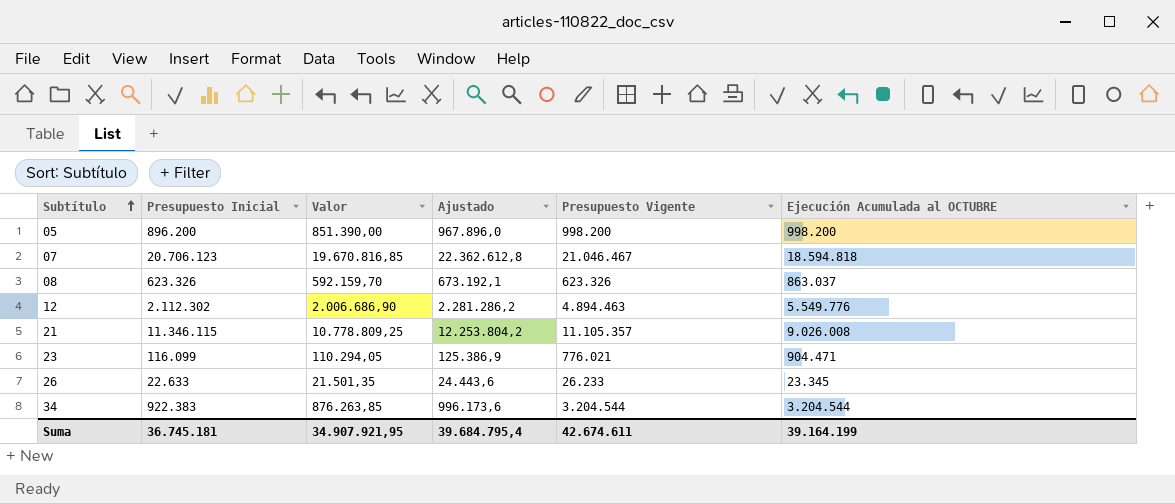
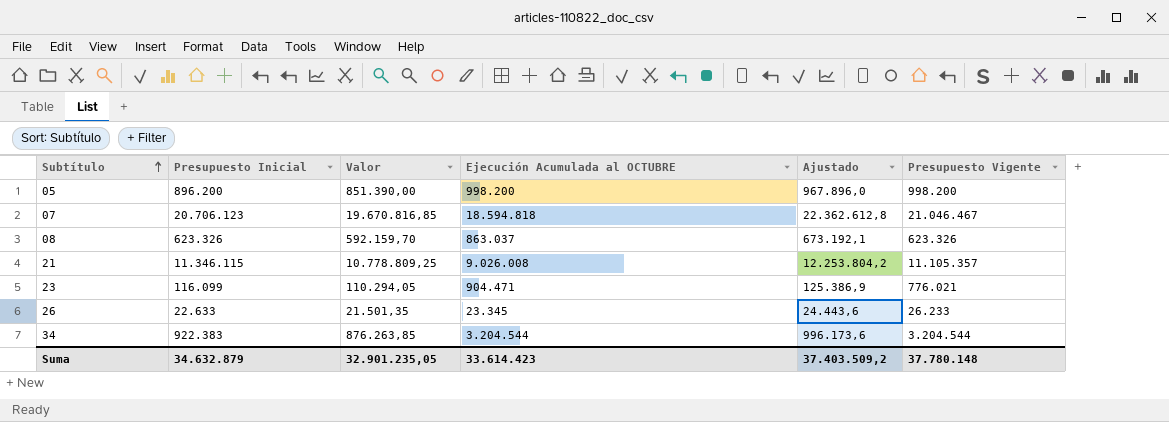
column Ejecución Acumulada al OCTUBRE | position: 6 -> 4
row 12: 2.112.302 | 2.006.686,90 | 2.281.286,2 | 4.894.463 | 5.549.776 -> none
Suma | Presupuesto Inicial: 36.745.181 -> 34.632.879
Suma | Valor: 34.907.921,95 -> 32.901.235,05
Suma | Ejecución Acumulada al OCTUBRE: 39.164.199 -> 33.614.423
Suma | Ajustado: 39.684.795,4 -> 37.403.509,2
Suma | Presupuesto Vigente: 42.674.611 -> 37.780.148

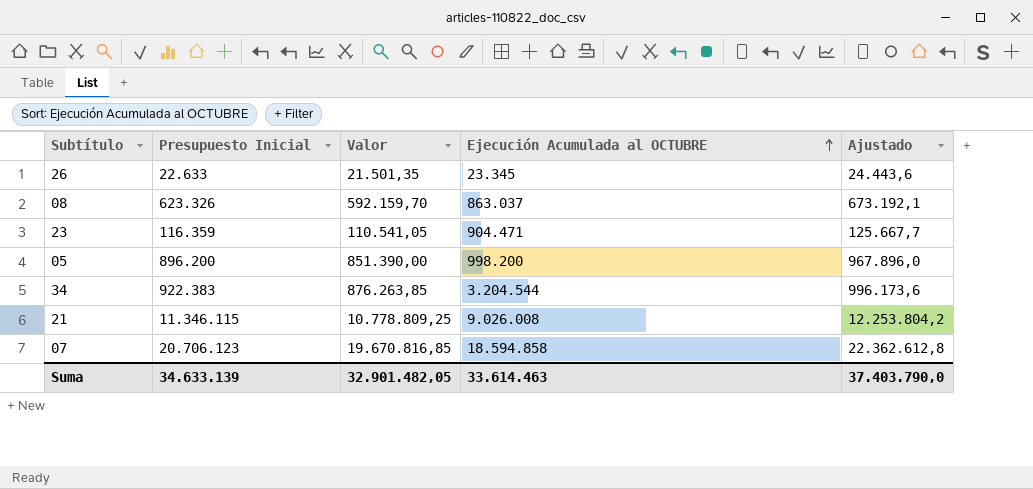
row order: Subtítulo ascending -> Ejecución Acumulada al OCTUBRE ascending
column Presupuesto Vigente | position: 6 -> none
23 | Presupuesto Inicial: 116.099 -> 116.359
23 | Valor: 110.294,05 -> 110.541,05
23 | Ajustado: 125.386,9 -> 125.667,7
07 | Ejecución Acumulada al OCTUBRE: 18.594.818 -> 18.594.858
Suma | Presupuesto Inicial: 34.632.879 -> 34.633.139
Suma | Valor: 32.901.235,05 -> 32.901.482,05
Suma | Ejecución Acumulada al OCTUBRE: 33.614.423 -> 33.614.463
Suma | Ajustado: 37.403.509,2 -> 37.403.790,0

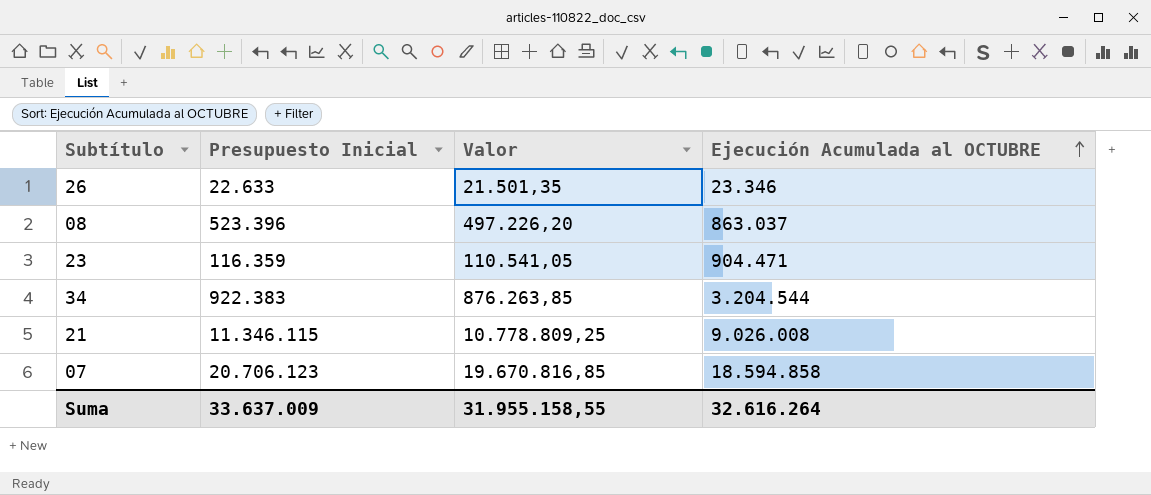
column Ajustado | formula: [Presupuesto Inicial] * 1,08 -> none
row 05: 896.200 | 851.390,00 | 998.200 | 967.896,0 -> none
26 | Ejecución Acumulada al OCTUBRE: 23.345 -> 23.346
08 | Presupuesto Inicial: 623.326 -> 523.396
08 | Valor: 592.159,70 -> 497.226,20
Suma | Presupuesto Inicial: 34.633.139 -> 33.637.009
Suma | Valor: 32.901.482,05 -> 31.955.158,55
Suma | Ejecución Acumulada al OCTUBRE: 33.614.463 -> 32.616.264

